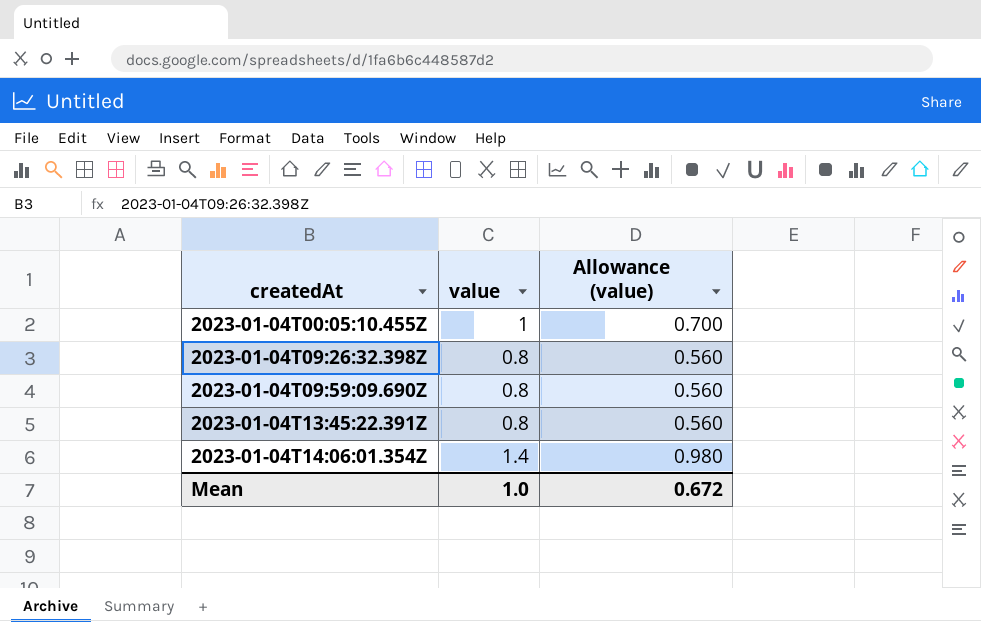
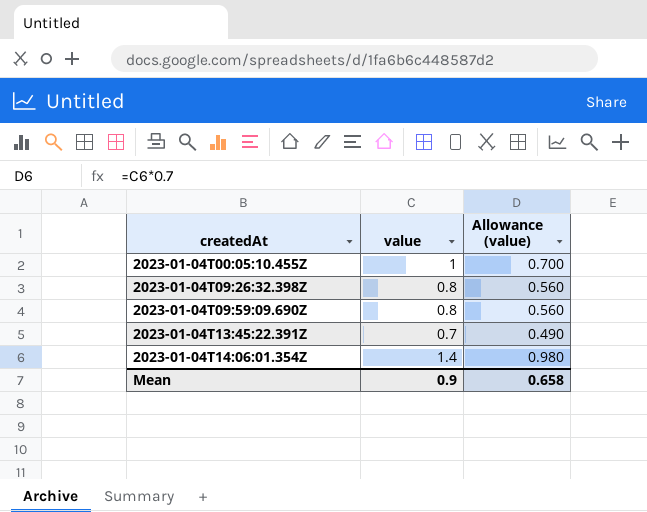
2023-01-04T13:45:22.391Z | value: 0.8 -> 0.7
2023-01-04T13:45:22.391Z | Allowance (value): 0.560 -> 0.490
Mean | value: 1.0 -> 0.9
Mean | Allowance (value): 0.672 -> 0.658

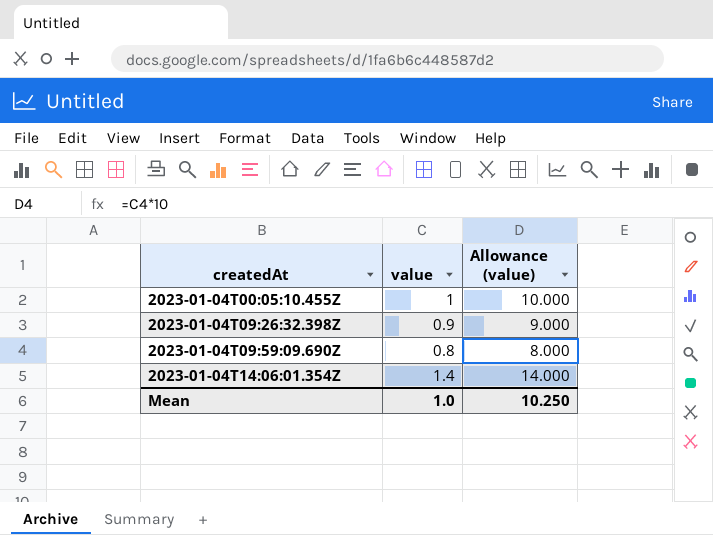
column Allowance (value) | formula: [value] * 0.7 -> [value] * 10
row 2023-01-04T13:45:22.391Z: 0.7 | 0.490 -> none
2023-01-04T09:26:32.398Z | value: 0.8 -> 0.9
Mean | value: 0.9 -> 1.0
Mean | Allowance (value): 0.658 -> 10.250

